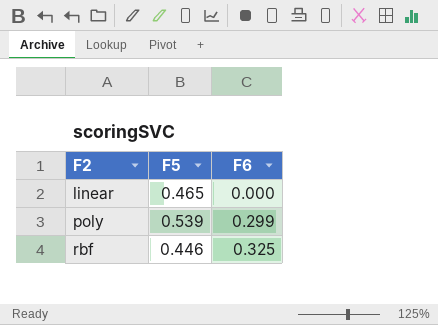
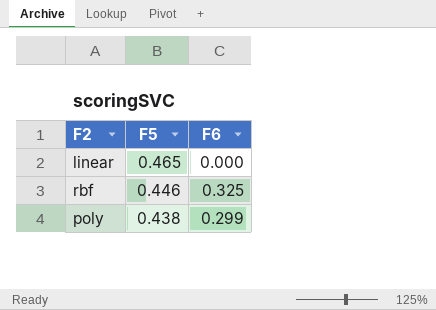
row order: F2 ascending -> F5 descending
poly | F5: 0.539 -> 0.438

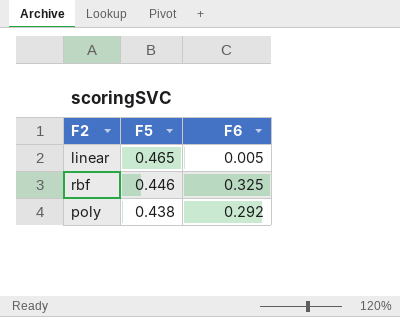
linear | F6: 0.000 -> 0.005
poly | F6: 0.299 -> 0.292

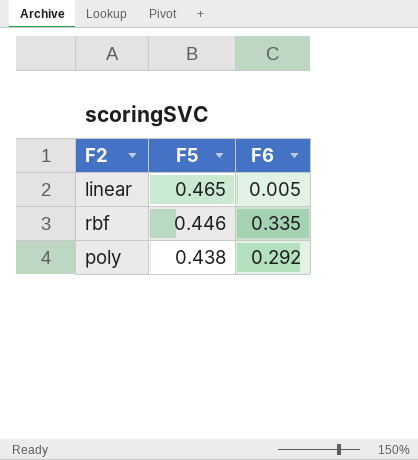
rbf | F6: 0.325 -> 0.335

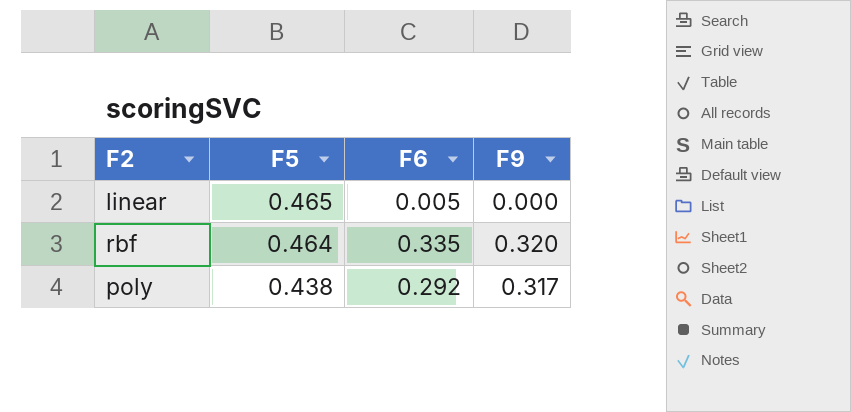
column F9 | position: none -> 4
rbf | F5: 0.446 -> 0.464

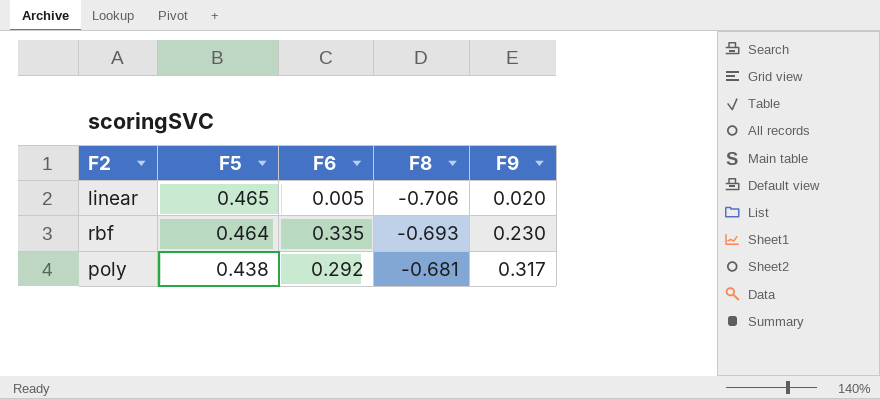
column F8 | position: none -> 4
linear | F9: 0.000 -> 0.020
rbf | F9: 0.320 -> 0.230

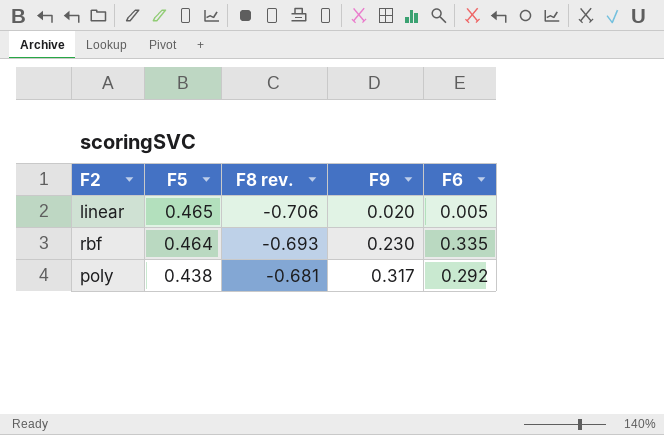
column name: F8 -> F8 rev.
column F6 | position: 3 -> 5

